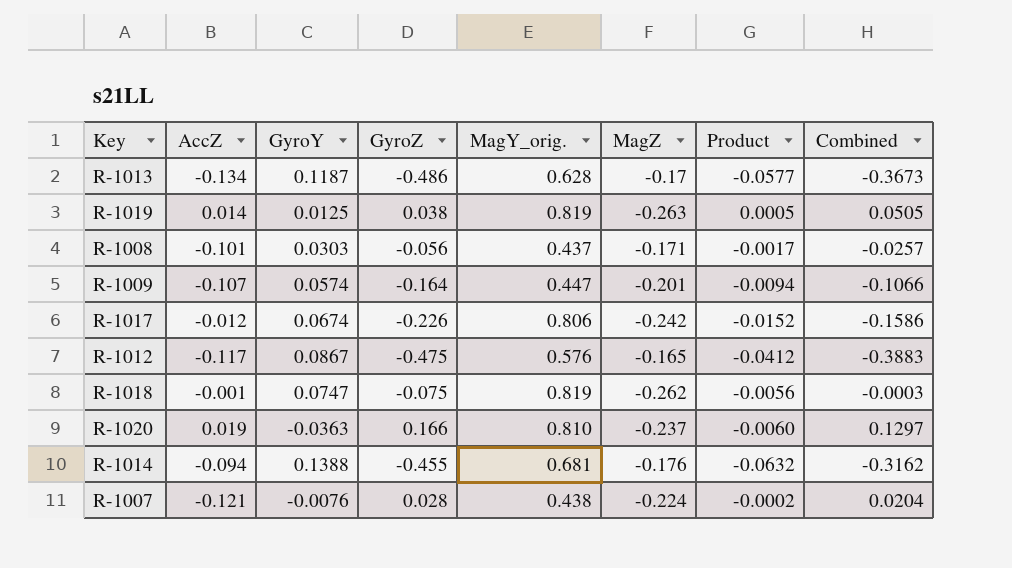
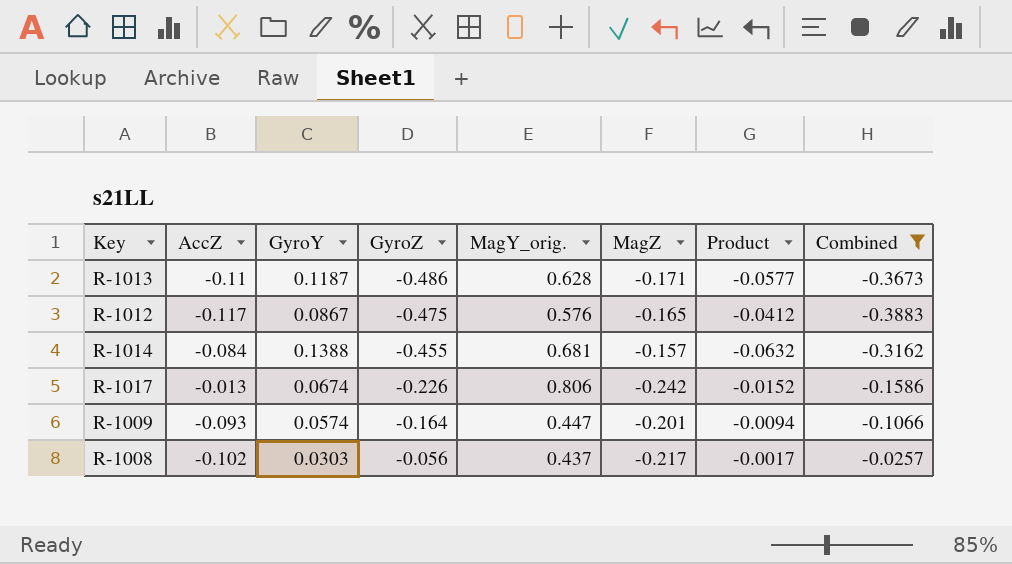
filter: none -> Combined <= -0.0257
row order: none -> GyroZ ascending
R-1013 | AccZ: -0.134 -> -0.11
R-1013 | MagZ: -0.17 -> -0.171
R-1014 | AccZ: -0.094 -> -0.084
R-1014 | MagZ: -0.176 -> -0.157
R-1017 | AccZ: -0.012 -> -0.013
R-1009 | AccZ: -0.107 -> -0.093
R-1008 | AccZ: -0.101 -> -0.102
R-1008 | MagZ: -0.171 -> -0.217

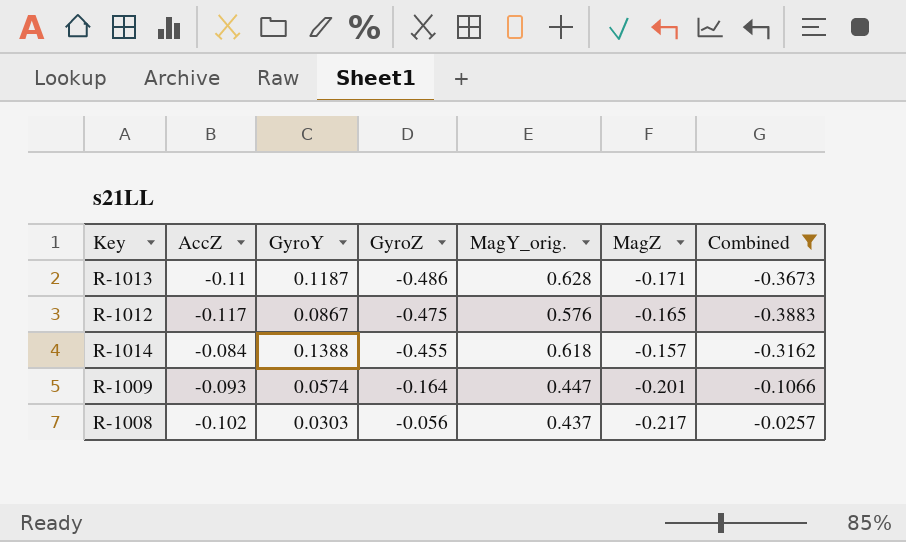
column Product | formula: [GyroY] * [GyroZ] -> none
row R-1017: -0.013 | 0.0674 | -0.226 | 0.806 | -0.242 | -0.0152 | -0.1586 -> none
R-1014 | MagY_orig.: 0.681 -> 0.618

